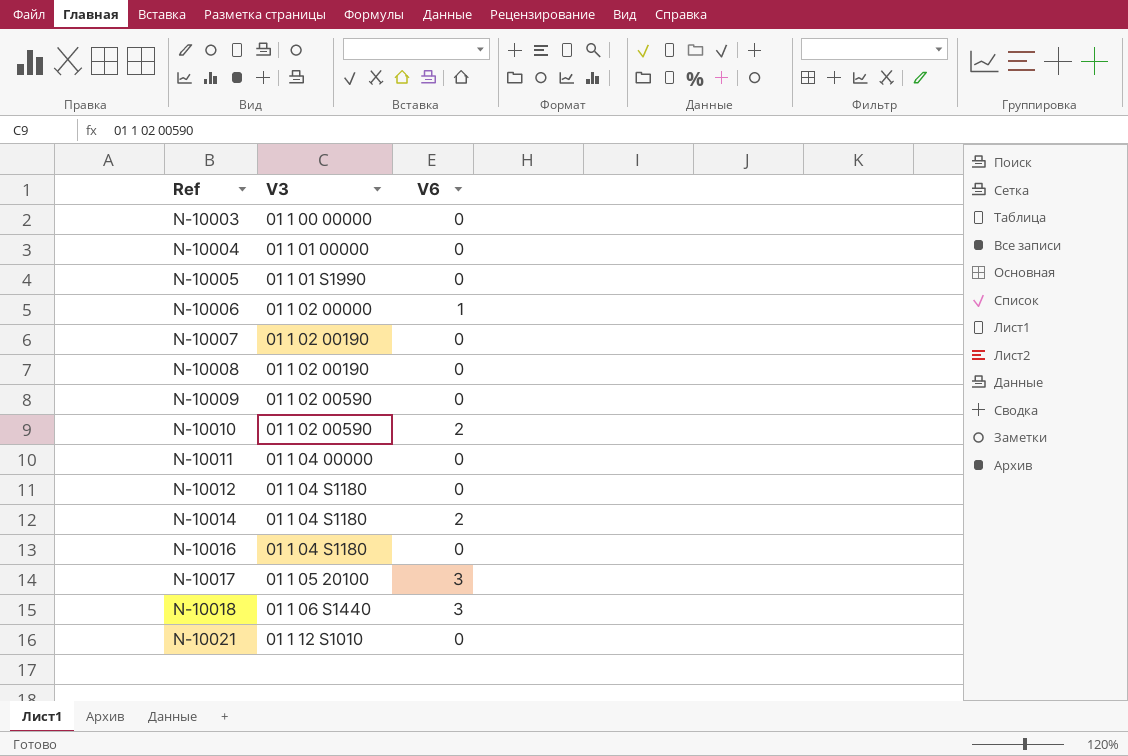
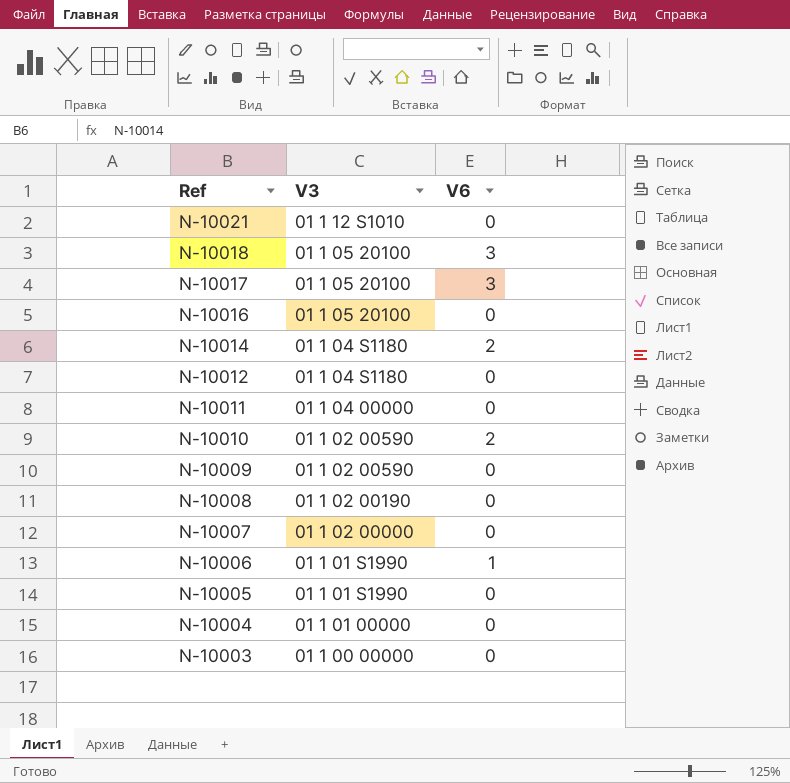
row order: Ref ascending -> Ref descending
N-10018 | V3: 01 1 06 S1440 -> 01 1 05 20100
N-10016 | V3: 01 1 04 S1180 -> 01 1 05 20100
N-10007 | V3: 01 1 02 00190 -> 01 1 02 00000
N-10006 | V3: 01 1 02 00000 -> 01 1 01 S1990

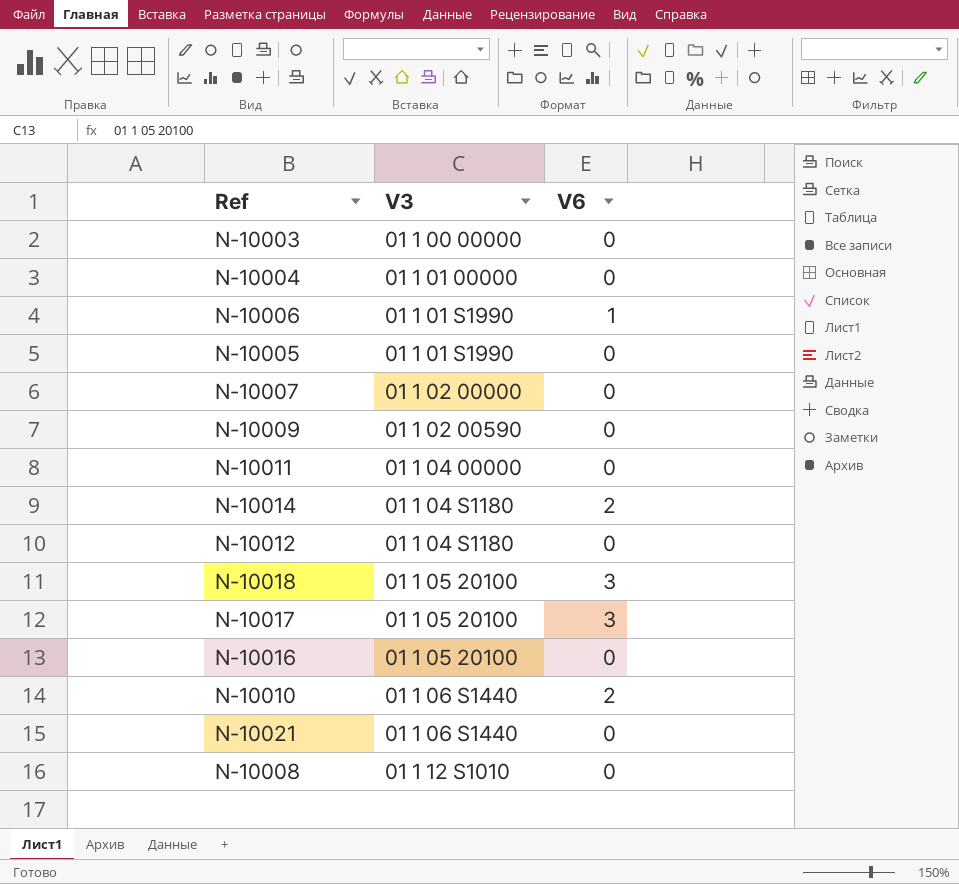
row order: Ref descending -> V3 ascending
N-10010 | V3: 01 1 02 00590 -> 01 1 06 S1440
N-10021 | V3: 01 1 12 S1010 -> 01 1 06 S1440
N-10008 | V3: 01 1 02 00190 -> 01 1 12 S1010

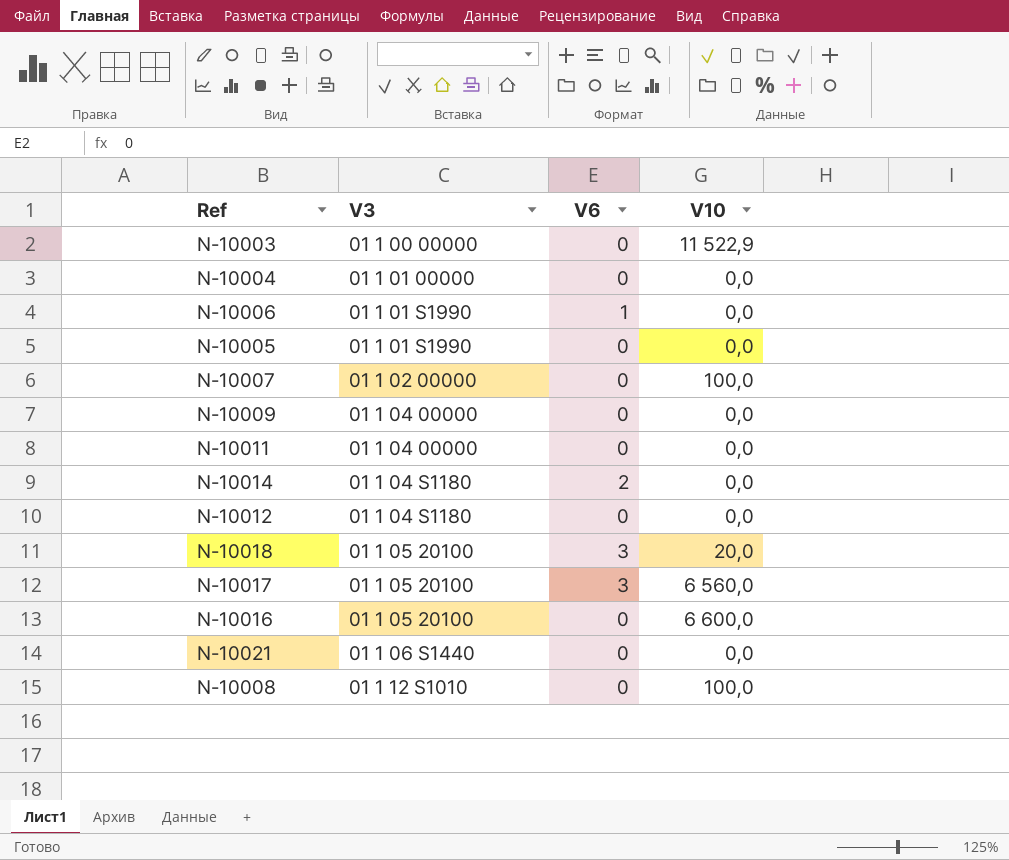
column V10 | position: none -> 4
row N-10010: 01 1 06 S1440 | 2 -> none
N-10009 | V3: 01 1 02 00590 -> 01 1 04 00000

